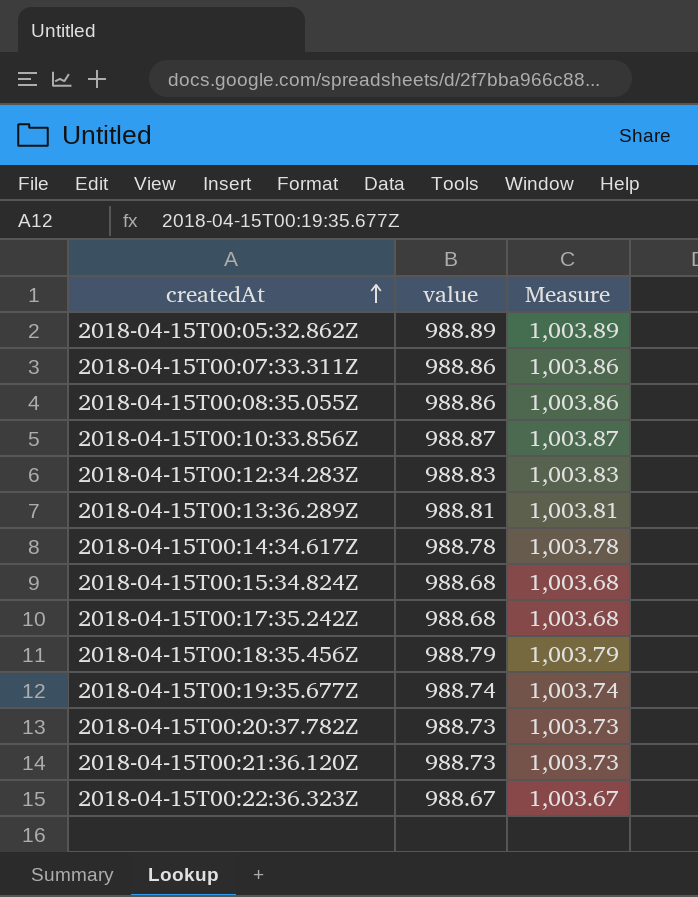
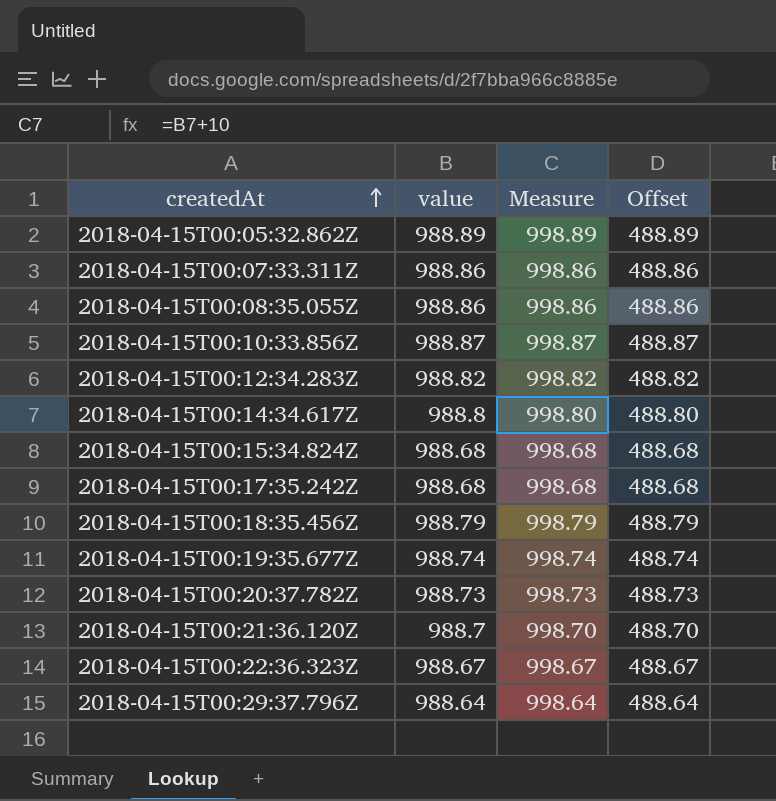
column Measure | formula: [value] + 15 -> [value] + 10
column Offset | formula: none -> [value] - 500
row 2018-04-15T00:13:36.289Z: 988.81 | 1,003.81 -> none
2018-04-15T00:12:34.283Z | value: 988.83 -> 988.82
2018-04-15T00:14:34.617Z | value: 988.78 -> 988.8
2018-04-15T00:21:36.120Z | value: 988.73 -> 988.7
row 2018-04-15T00:29:37.796Z: none -> 988.64 | 998.64 | 488.64

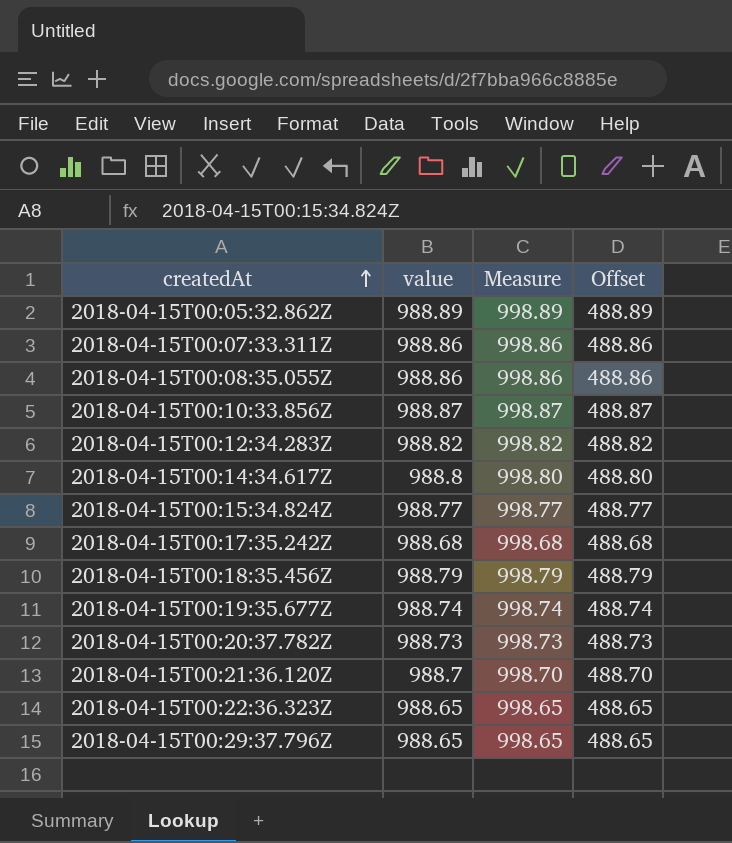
2018-04-15T00:15:34.824Z | value: 988.68 -> 988.77
2018-04-15T00:15:34.824Z | Measure: 998.68 -> 998.77
2018-04-15T00:15:34.824Z | Offset: 488.68 -> 488.77
2018-04-15T00:22:36.323Z | value: 988.67 -> 988.65
2018-04-15T00:22:36.323Z | Measure: 998.67 -> 998.65
2018-04-15T00:22:36.323Z | Offset: 488.67 -> 488.65
2018-04-15T00:29:37.796Z | value: 988.64 -> 988.65
2018-04-15T00:29:37.796Z | Measure: 998.64 -> 998.65
2018-04-15T00:29:37.796Z | Offset: 488.64 -> 488.65

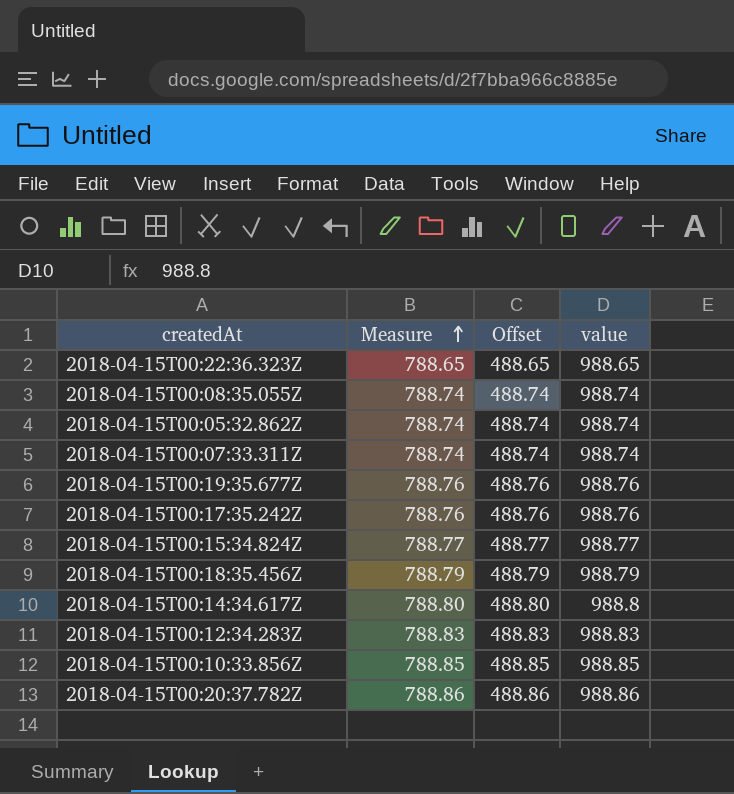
row order: createdAt ascending -> Measure ascending
column Measure | formula: [value] + 10 -> [value] - 200
column value | position: 2 -> 4
row 2018-04-15T00:21:36.120Z: 988.7 | 998.70 | 488.70 -> none
row 2018-04-15T00:29:37.796Z: 988.65 | 998.65 | 488.65 -> none
2018-04-15T00:08:35.055Z | Offset: 488.86 -> 488.74
2018-04-15T00:08:35.055Z | value: 988.86 -> 988.74
2018-04-15T00:05:32.862Z | Offset: 488.89 -> 488.74
2018-04-15T00:05:32.862Z | value: 988.89 -> 988.74
2018-04-15T00:07:33.311Z | Offset: 488.86 -> 488.74
2018-04-15T00:07:33.311Z | value: 988.86 -> 988.74
2018-04-15T00:19:35.677Z | Offset: 488.74 -> 488.76
2018-04-15T00:19:35.677Z | value: 988.74 -> 988.76
2018-04-15T00:17:35.242Z | Offset: 488.68 -> 488.76
2018-04-15T00:17:35.242Z | value: 988.68 -> 988.76
2018-04-15T00:12:34.283Z | Offset: 488.82 -> 488.83
2018-04-15T00:12:34.283Z | value: 988.82 -> 988.83
2018-04-15T00:10:33.856Z | Offset: 488.87 -> 488.85
2018-04-15T00:10:33.856Z | value: 988.87 -> 988.85
2018-04-15T00:20:37.782Z | Offset: 488.73 -> 488.86
2018-04-15T00:20:37.782Z | value: 988.73 -> 988.86

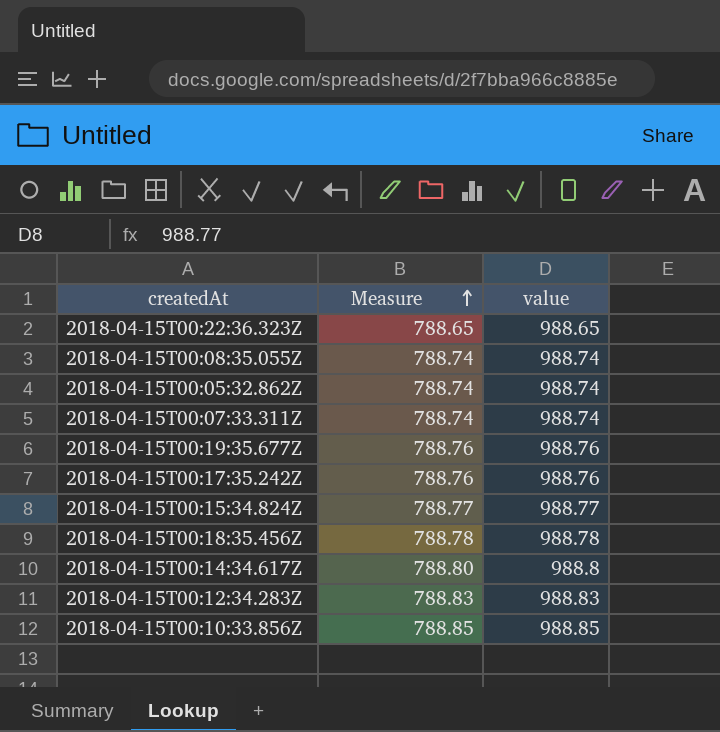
column Offset | formula: [value] - 500 -> none
row 2018-04-15T00:20:37.782Z: 788.86 | 488.86 | 988.86 -> none
2018-04-15T00:18:35.456Z | Measure: 788.79 -> 788.78
2018-04-15T00:18:35.456Z | value: 988.79 -> 988.78

